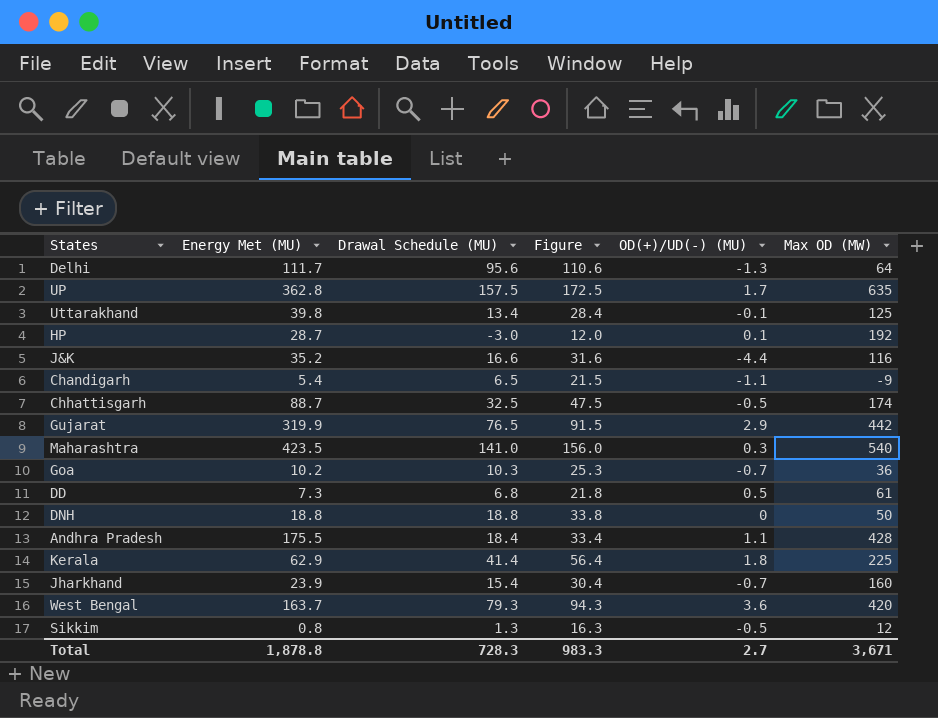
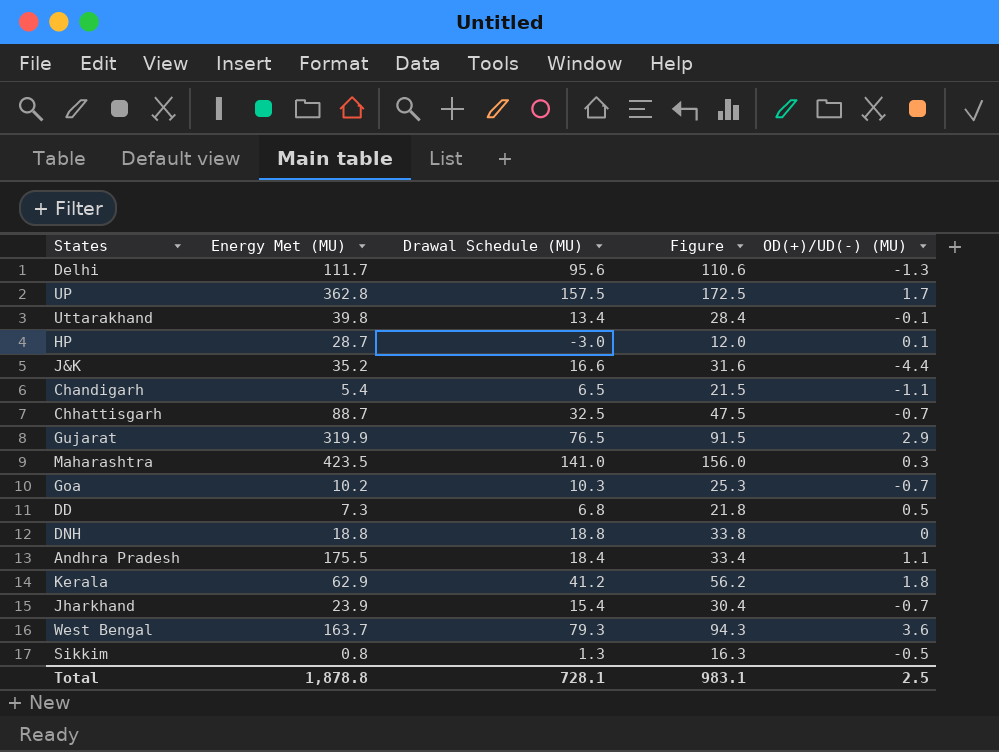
column Max OD (MW) | position: 6 -> none
Chhattisgarh | OD(+)/UD(-) (MU): -0.5 -> -0.7
Kerala | Drawal Schedule (MU): 41.4 -> 41.2
Kerala | Figure: 56.4 -> 56.2
Total | Drawal Schedule (MU): 728.3 -> 728.1
Total | Figure: 983.3 -> 983.1
Total | OD(+)/UD(-) (MU): 2.7 -> 2.5

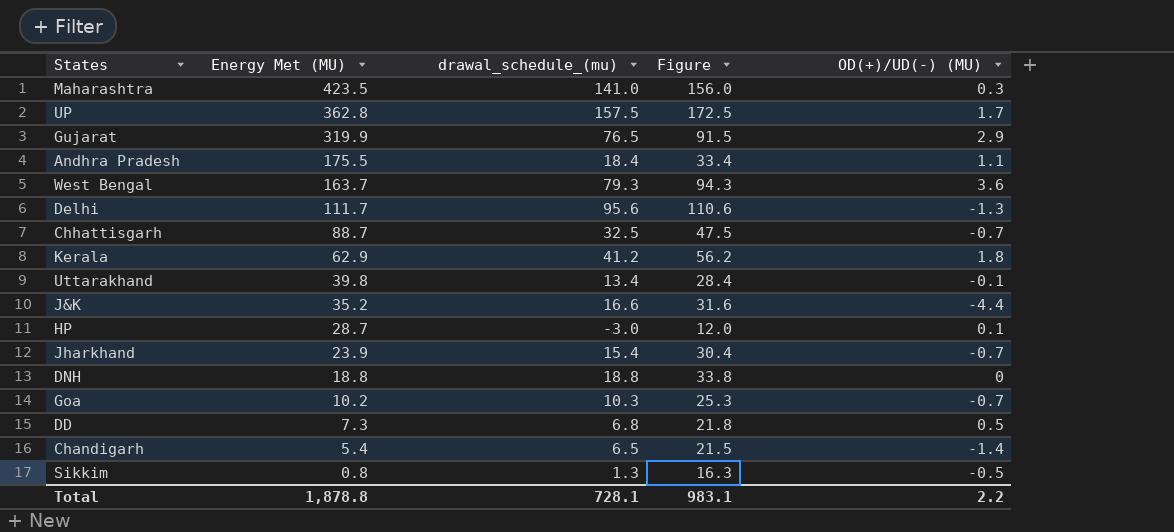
row order: none -> Energy Met (MU) descending
column name: Drawal Schedule (MU) -> drawal_schedule_(mu)
Chandigarh | OD(+)/UD(-) (MU): -1.1 -> -1.4
Total | OD(+)/UD(-) (MU): 2.5 -> 2.2

